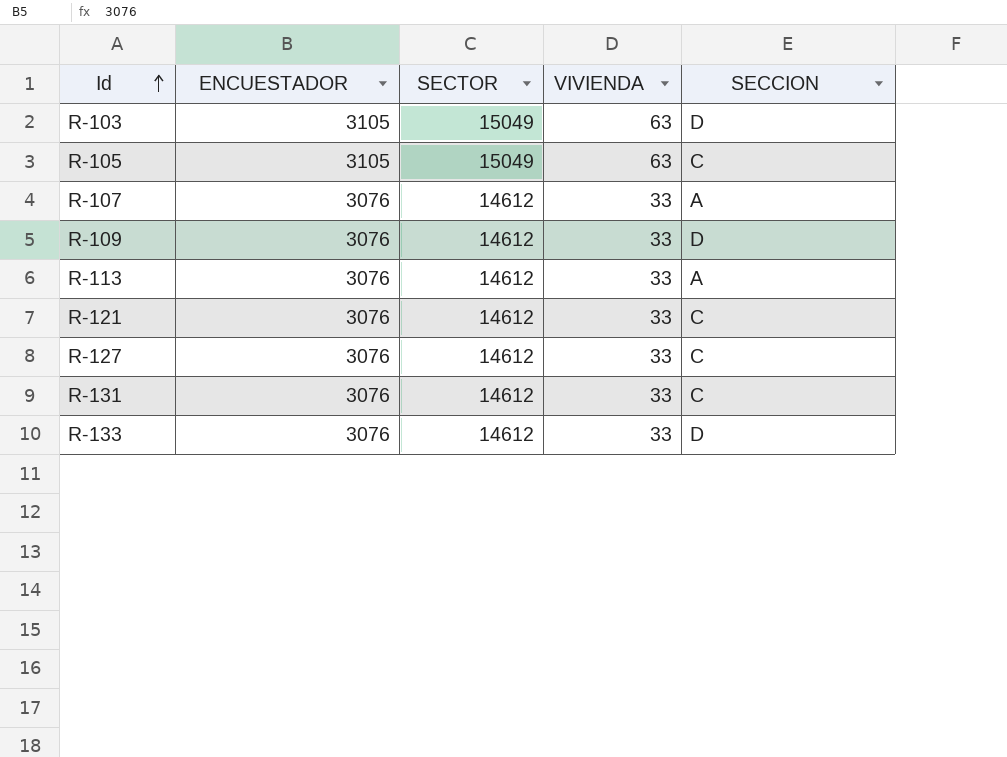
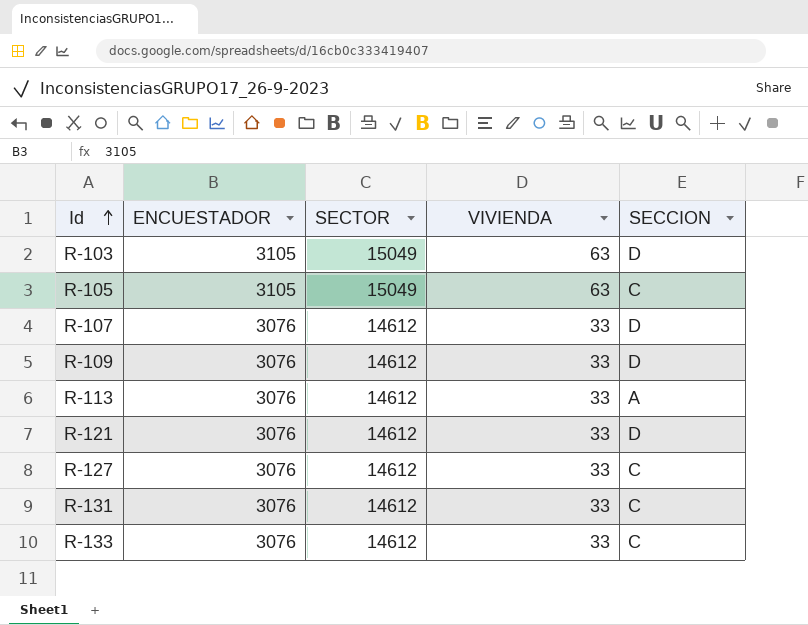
R-107 | SECCION: A -> D
R-121 | SECCION: C -> D
R-133 | SECCION: D -> C

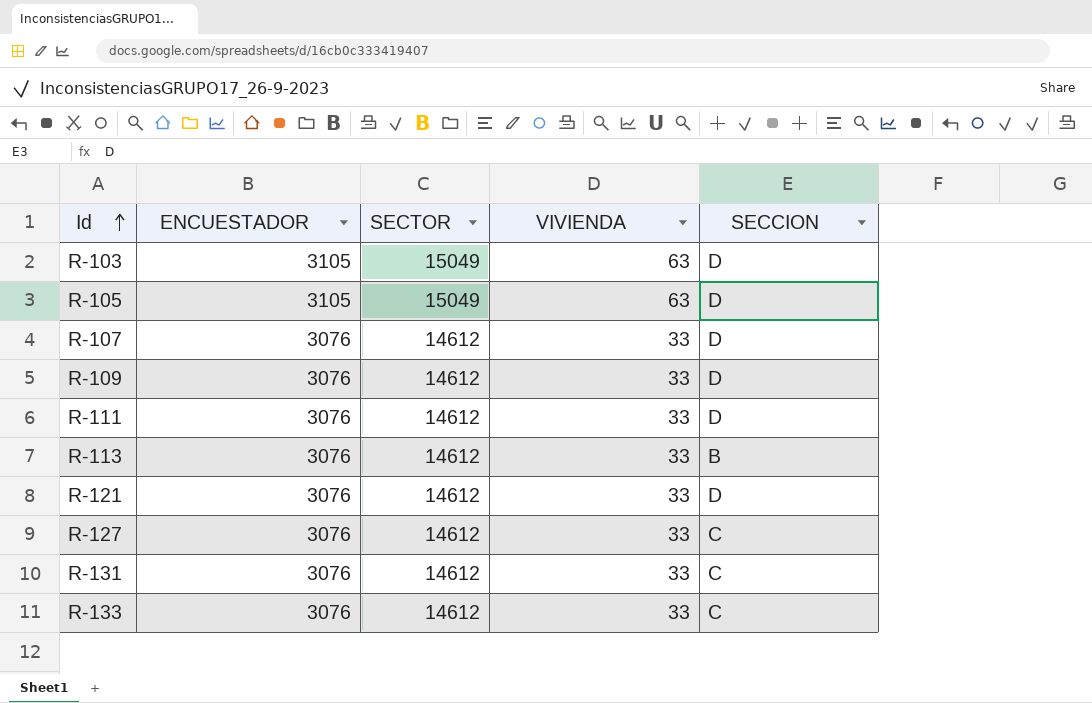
R-105 | SECCION: C -> D
row R-111: none -> 3076 | 14612 | 33 | D
R-113 | SECCION: A -> B

